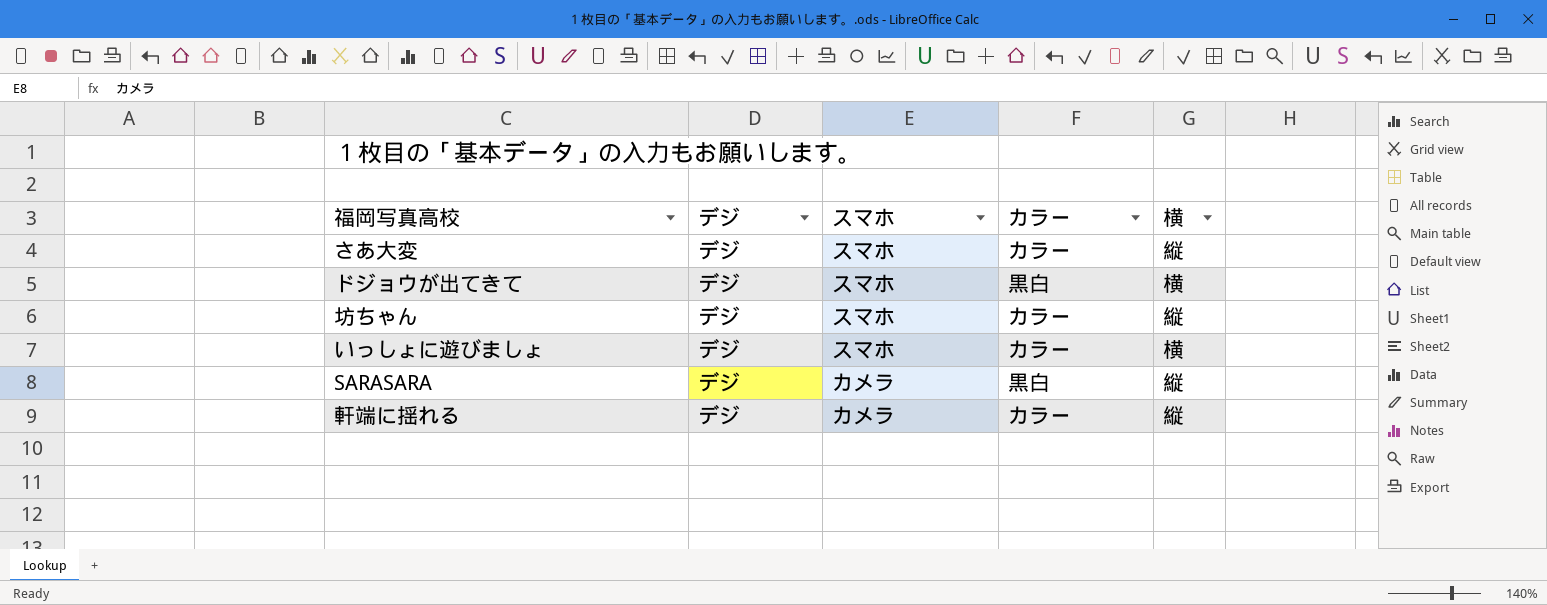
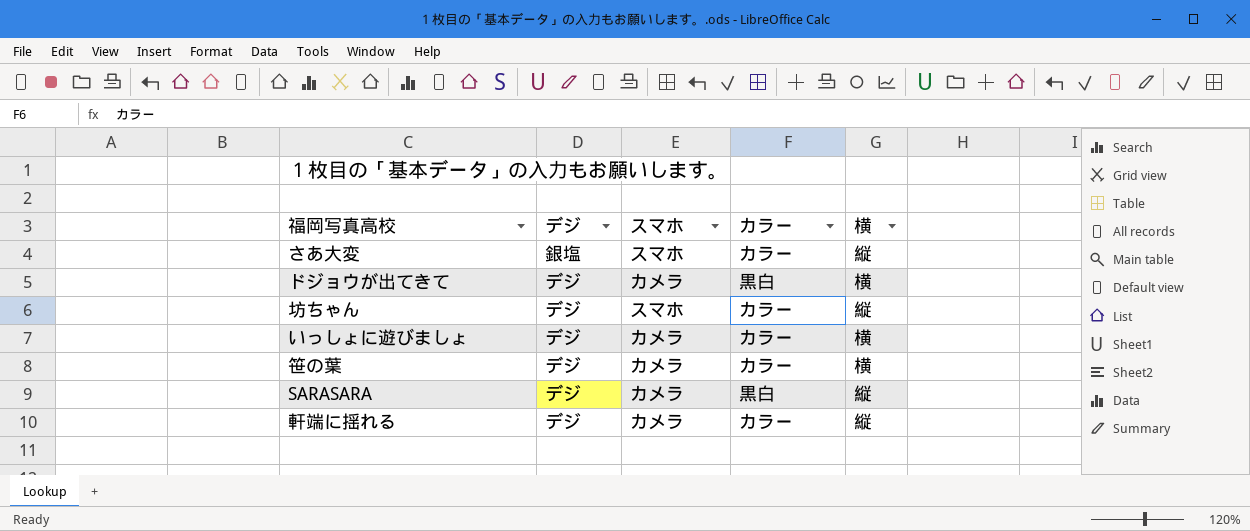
さあ大変 | デジ: デジ -> 銀塩
ドジョウが出てきて | スマホ: スマホ -> カメラ
いっしょに遊びましょ | スマホ: スマホ -> カメラ
row 笹の葉: none -> デジ | カメラ | カラー | 横

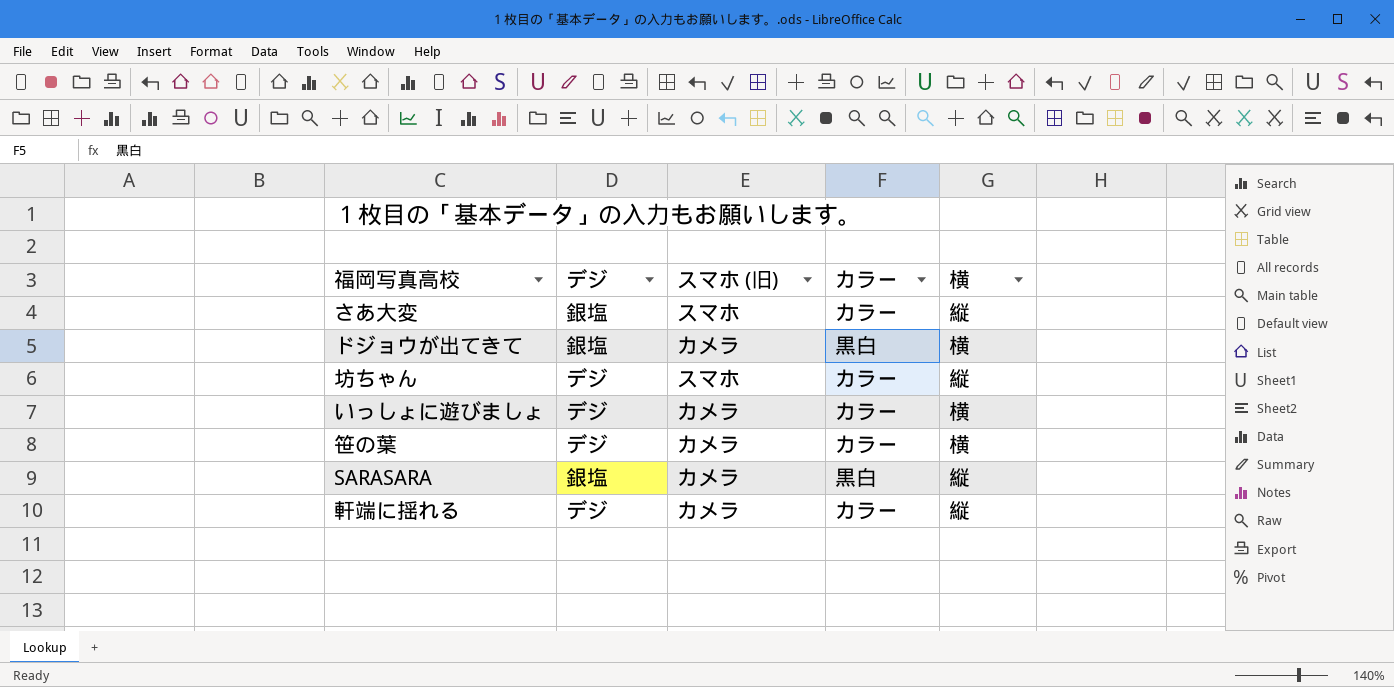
column name: スマホ -> スマホ (旧)
ドジョウが出てきて | デジ: デジ -> 銀塩
SARASARA | デジ: デジ -> 銀塩

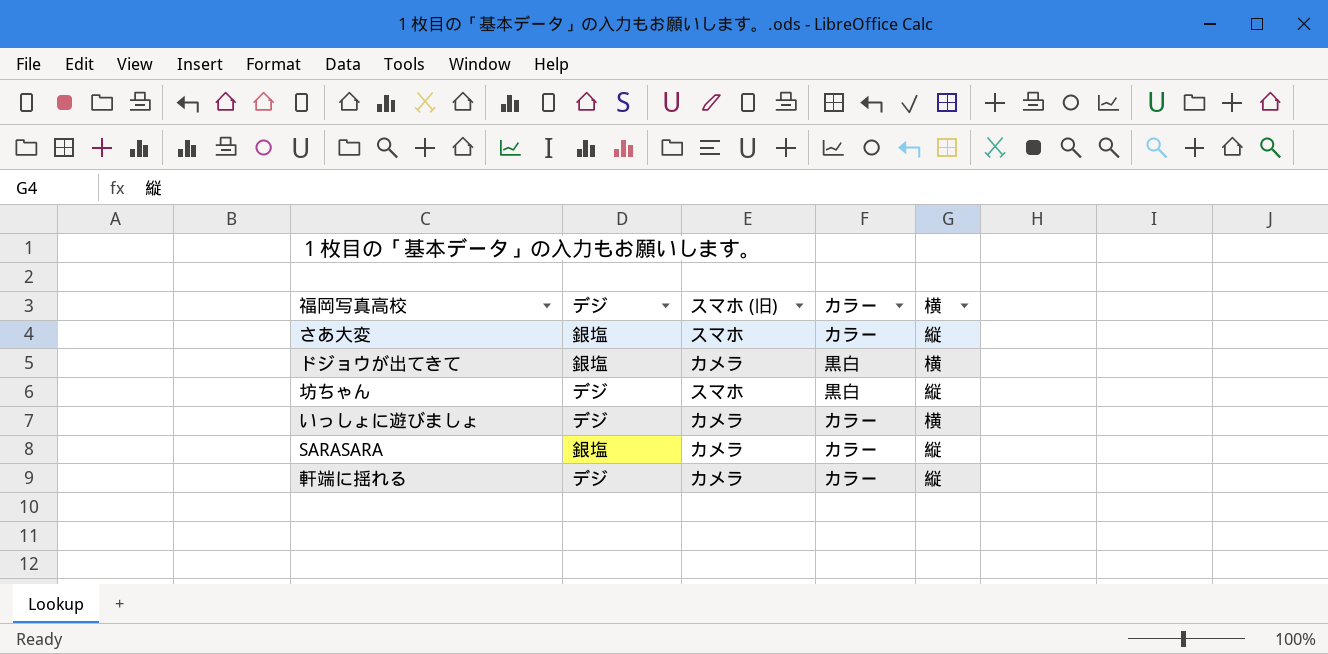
row 笹の葉: デジ | カメラ | カラー | 横 -> none
坊ちゃん | カラー: カラー -> 黒白
SARASARA | カラー: 黒白 -> カラー

